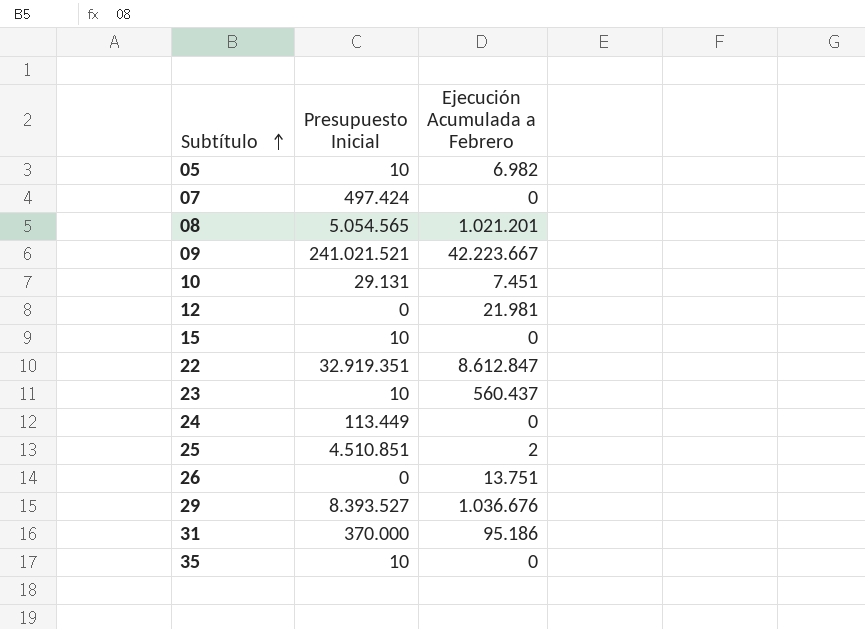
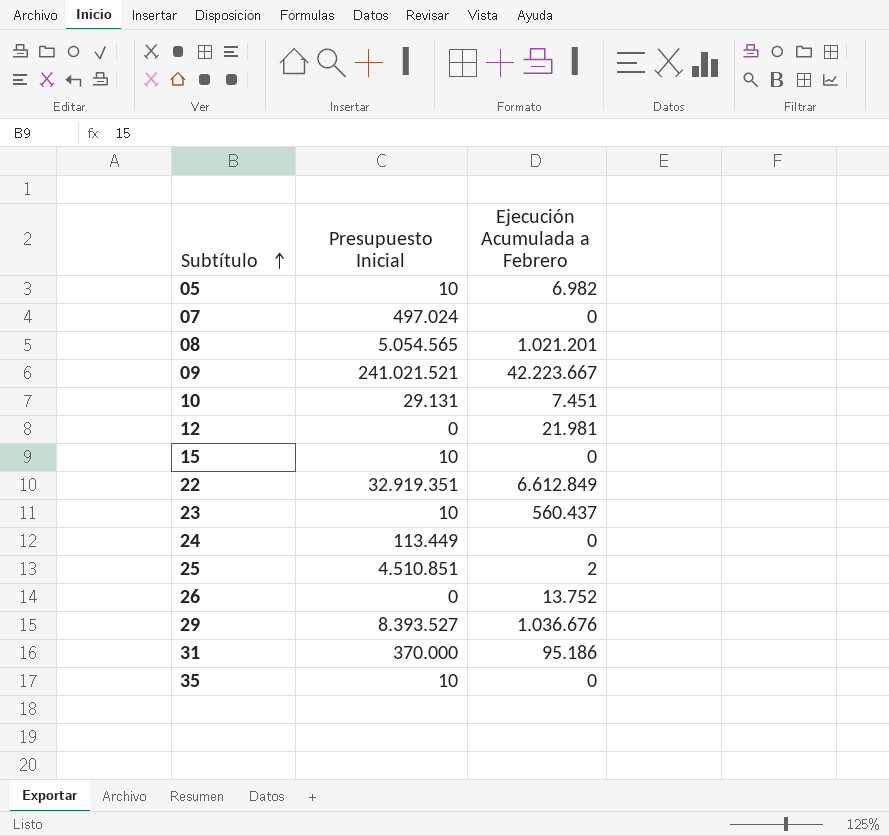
07 | Presupuesto Inicial: 497.424 -> 497.024
22 | Ejecución Acumulada a Febrero: 8.612.847 -> 6.612.849
26 | Ejecución Acumulada a Febrero: 13.751 -> 13.752

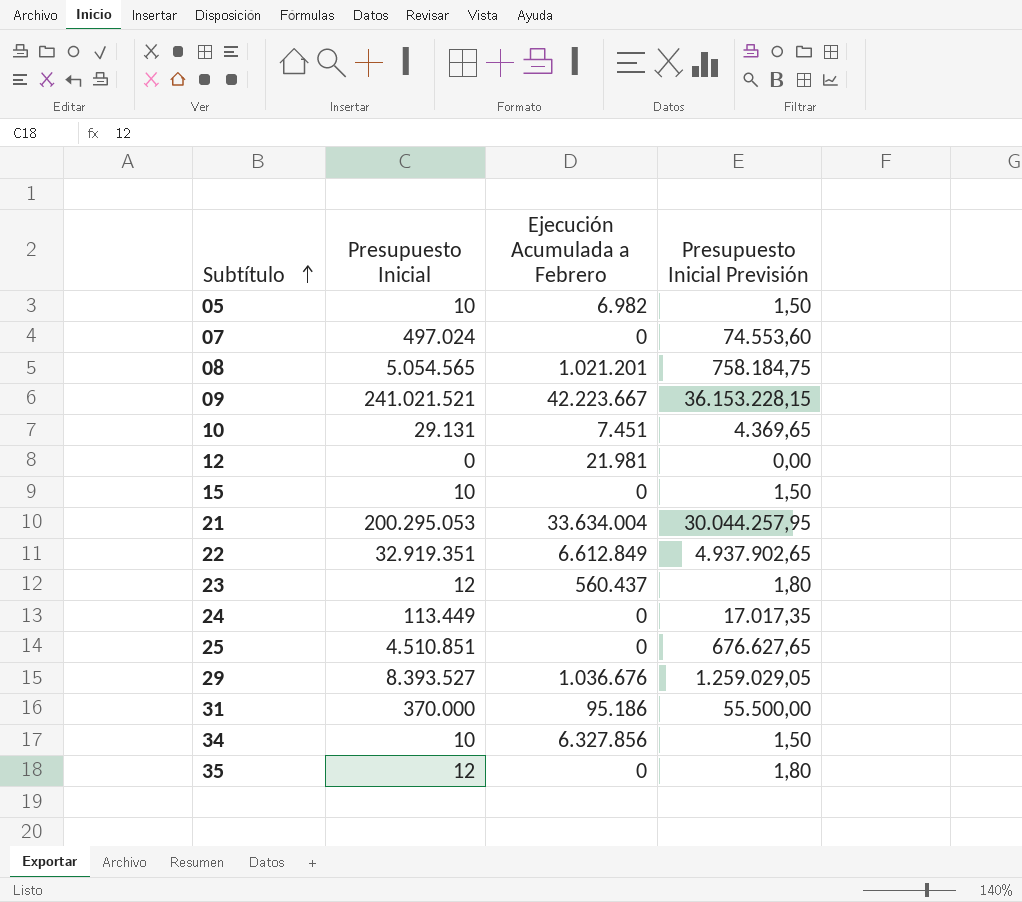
column Presupuesto Inicial Previsión | formula: none -> [Presupuesto Inicial] * 0,15
row 26: 0 | 13.752 -> none
row 21: none -> 200.295.053 | 33.634.004 | 30.044.257,95
23 | Presupuesto Inicial: 10 -> 12
25 | Ejecución Acumulada a Febrero: 2 -> 0
row 34: none -> 10 | 6.327.856 | 1,50
35 | Presupuesto Inicial: 10 -> 12

